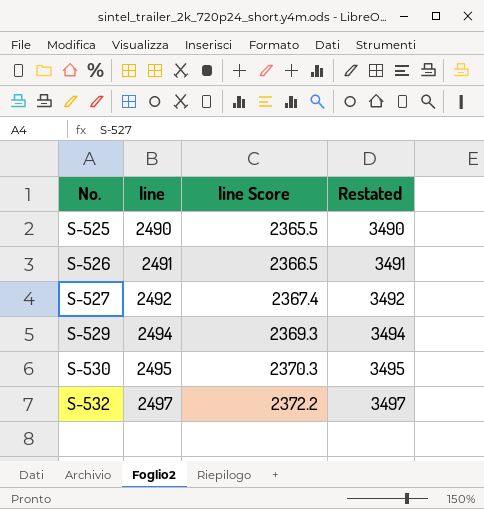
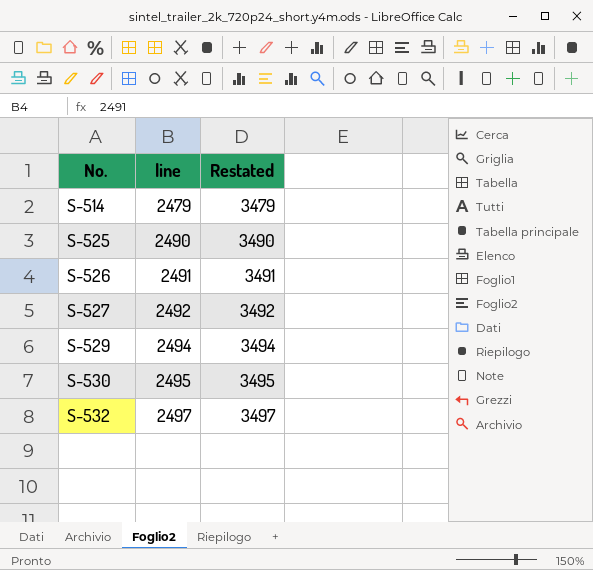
column line Score | formula: [line] * 0.95 -> none
row S-514: none -> 2479 | 3479

